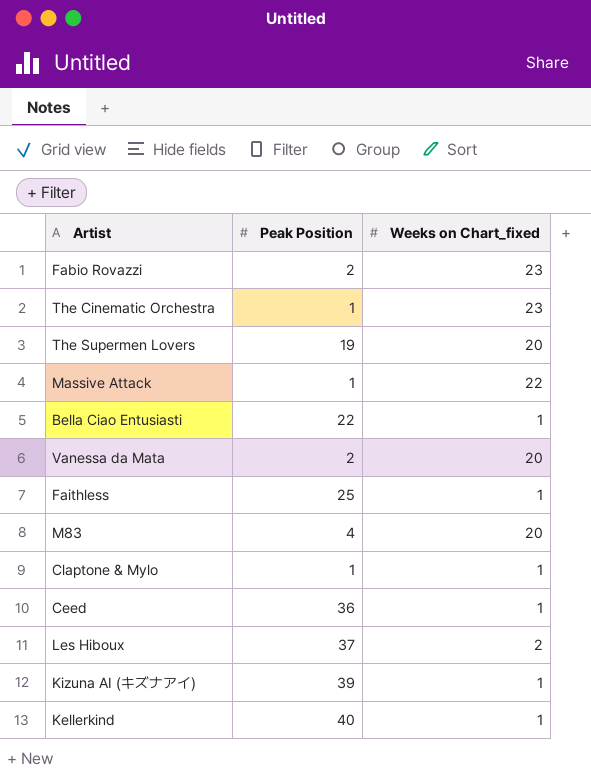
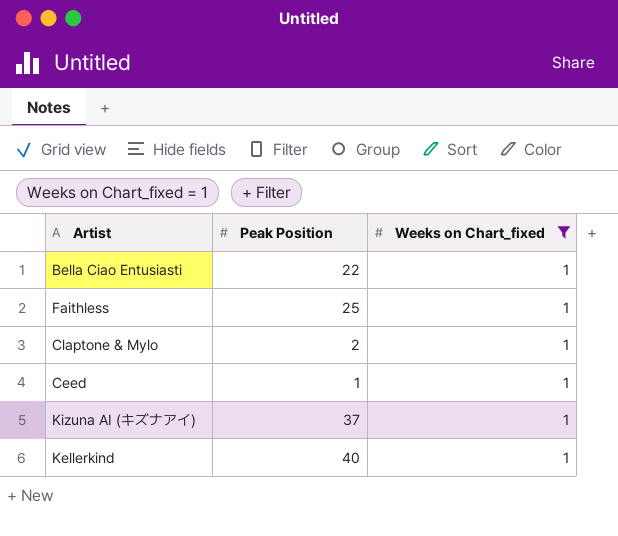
filter: none -> Weeks on Chart_fixed = 1
Claptone & Mylo | Peak Position: 1 -> 2
Ceed | Peak Position: 36 -> 1
Kizuna AI (キズナアイ) | Peak Position: 39 -> 37

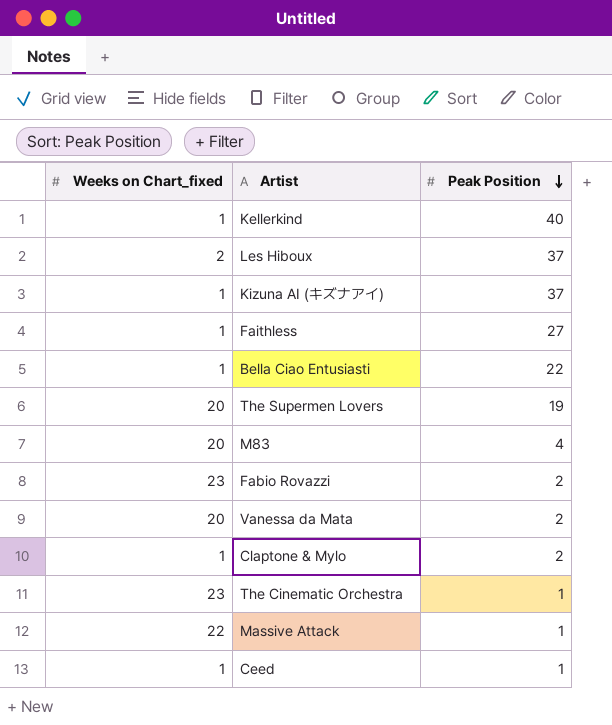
filter: Weeks on Chart_fixed = 1 -> none
row order: none -> Peak Position descending
column Weeks on Chart_fixed | position: 3 -> 1
Faithless | Peak Position: 25 -> 27

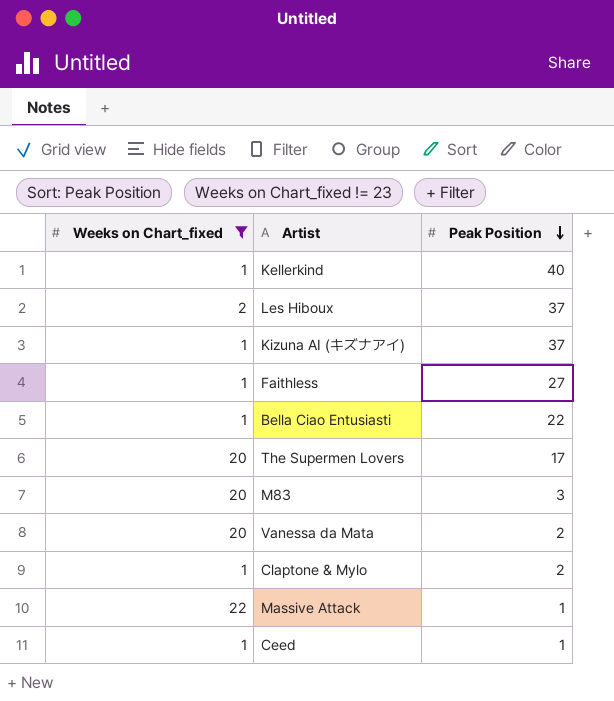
filter: none -> Weeks on Chart_fixed != 23
The Supermen Lovers | Peak Position: 19 -> 17
M83 | Peak Position: 4 -> 3

